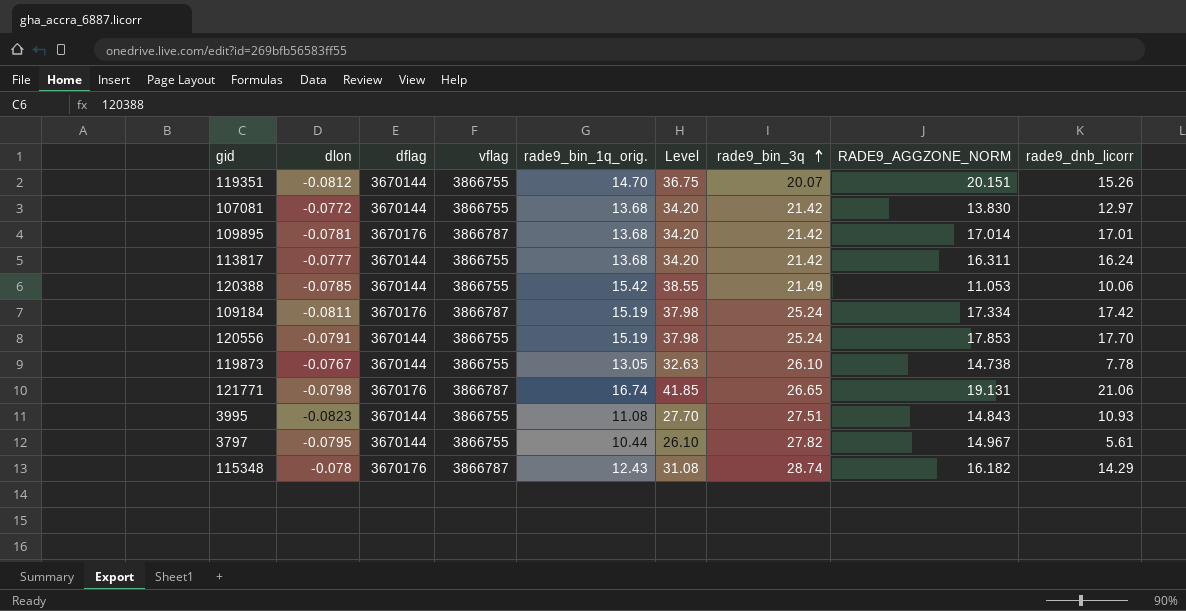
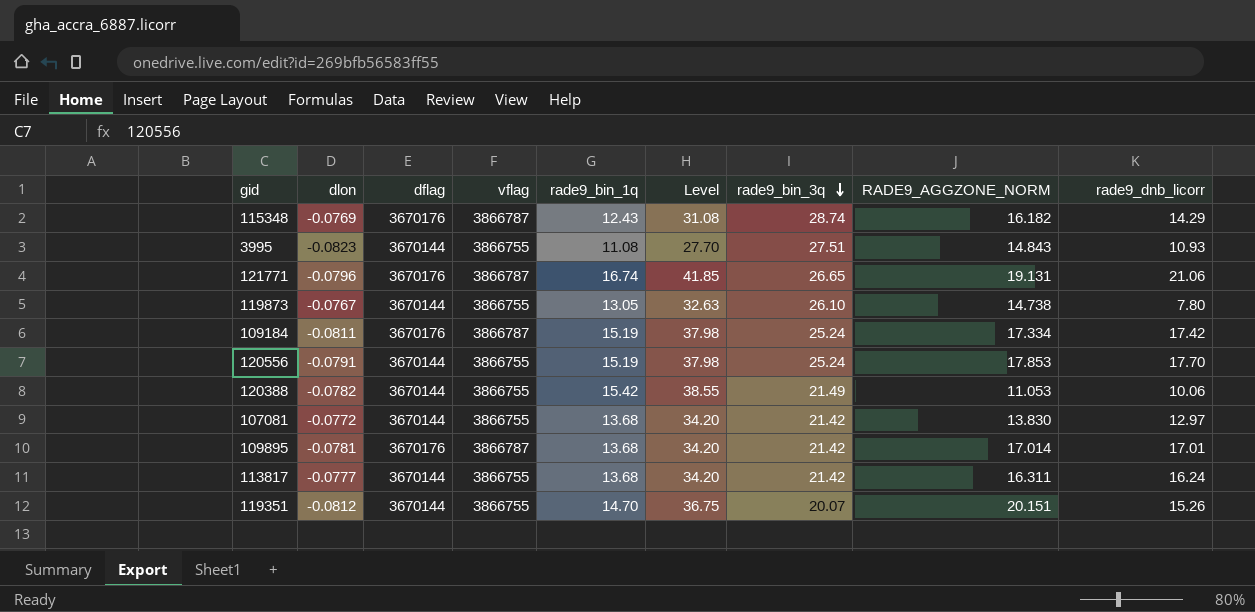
row order: rade9_bin_3q ascending -> rade9_bin_3q descending
column name: rade9_bin_1q_orig. -> rade9_bin_1q
row 3797: -0.0795 | 3670144 | 3866755 | 10.44 | 26.10 | 27.82 | 14.967 | 5.61 -> none
115348 | dlon: -0.078 -> -0.0769
121771 | dlon: -0.0798 -> -0.0796
119873 | rade9_dnb_licorr: 7.78 -> 7.80
120388 | dlon: -0.0785 -> -0.0782

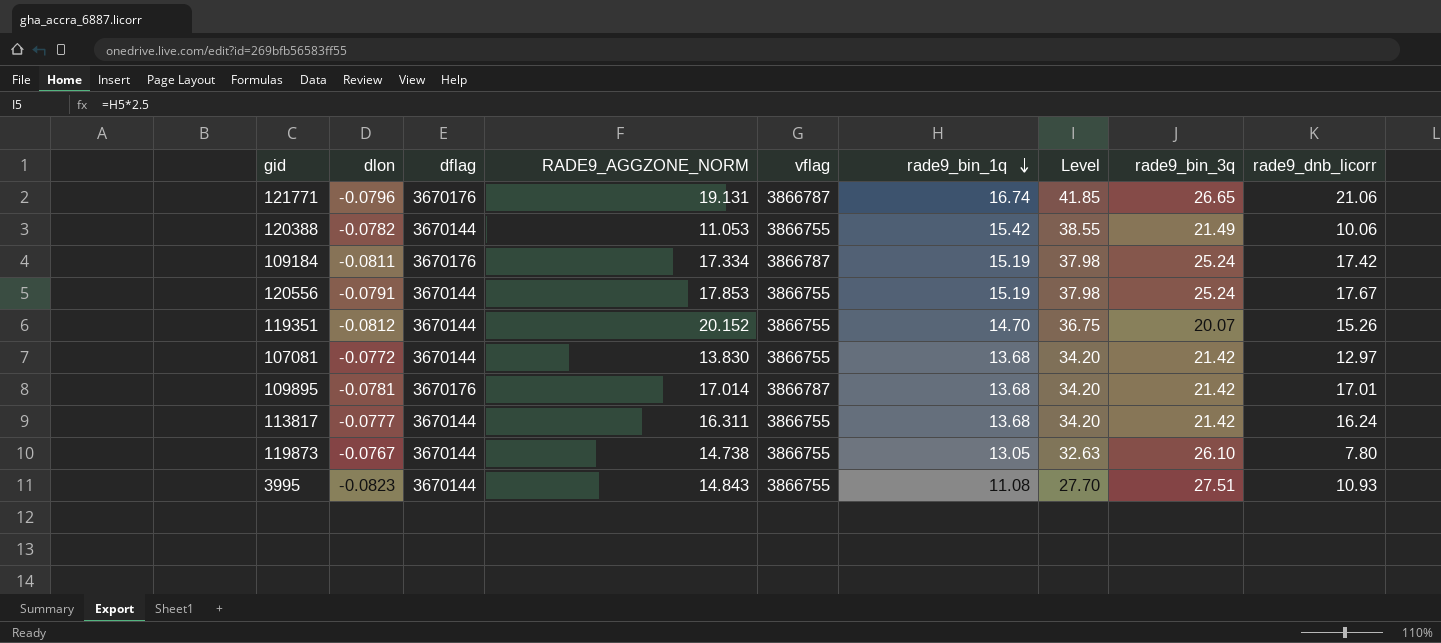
row order: rade9_bin_3q descending -> rade9_bin_1q descending
column RADE9_AGGZONE_NORM | position: 8 -> 4
row 115348: -0.0769 | 3670176 | 3866787 | 12.43 | 31.08 | 28.74 | 16.182 | 14.29 -> none
120556 | rade9_dnb_licorr: 17.70 -> 17.67
119351 | RADE9_AGGZONE_NORM: 20.151 -> 20.152

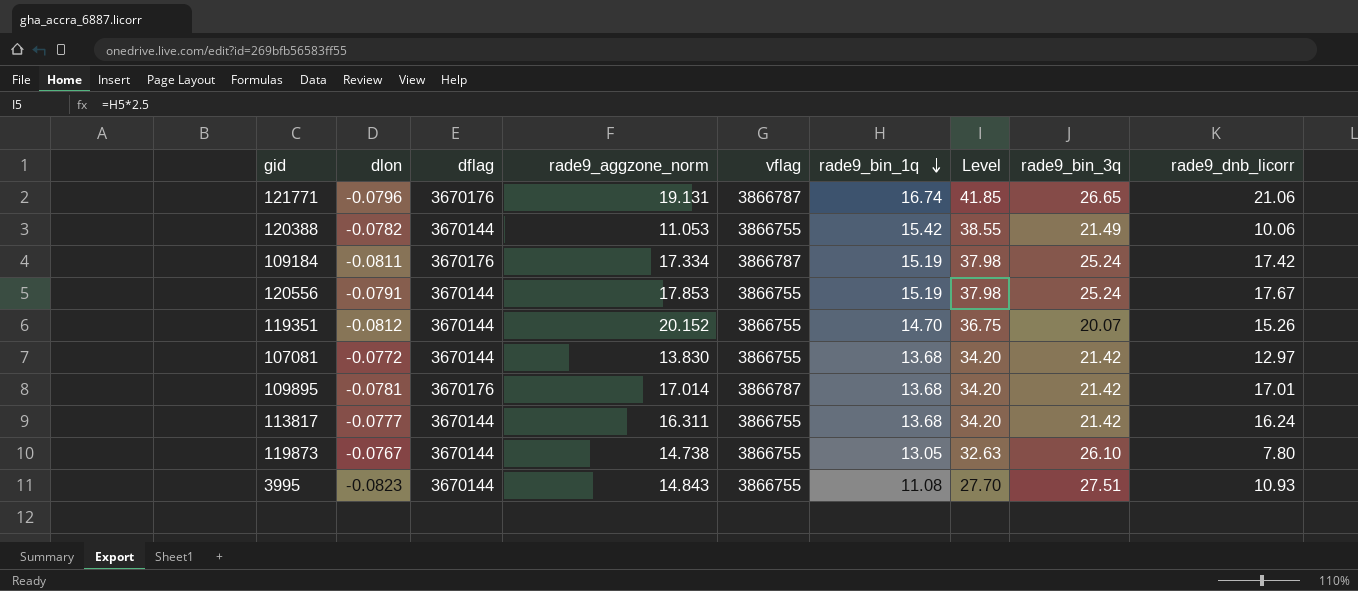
column name: RADE9_AGGZONE_NORM -> rade9_aggzone_norm

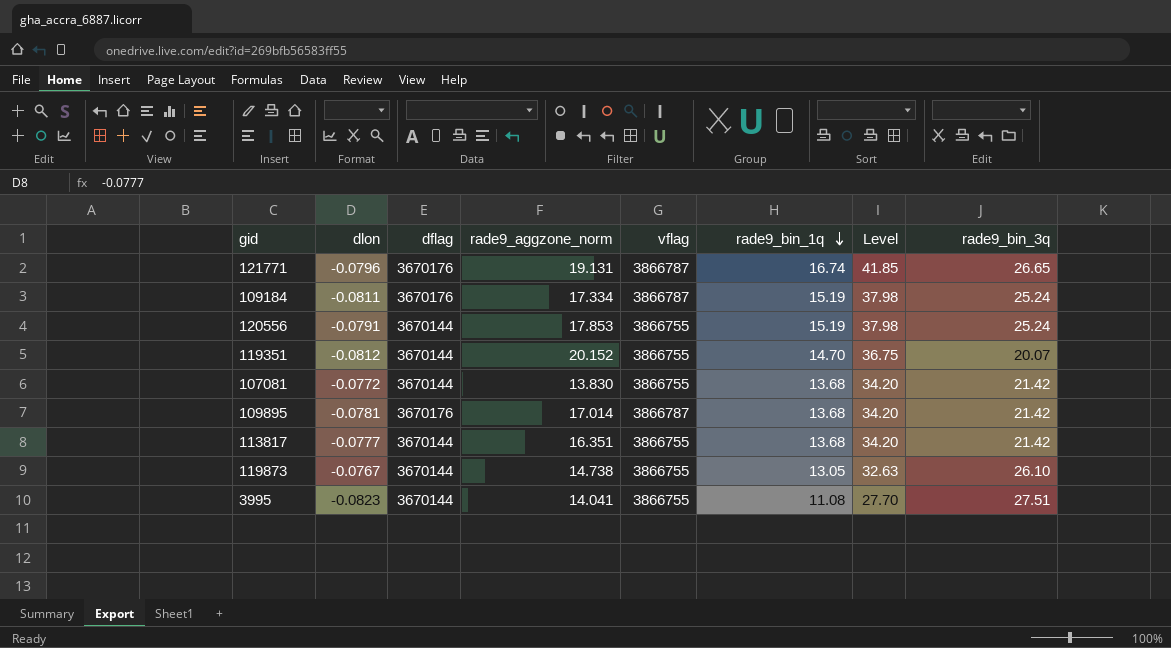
column rade9_dnb_licorr | position: 9 -> none
row 120388: -0.0782 | 3670144 | 11.053 | 3866755 | 15.42 | 38.55 | 21.49 | 10.06 -> none
113817 | rade9_aggzone_norm: 16.311 -> 16.351
3995 | rade9_aggzone_norm: 14.843 -> 14.041

